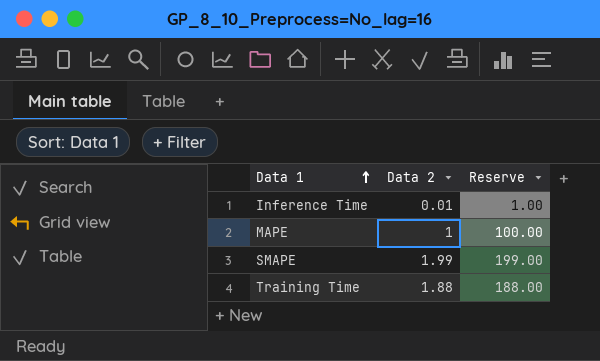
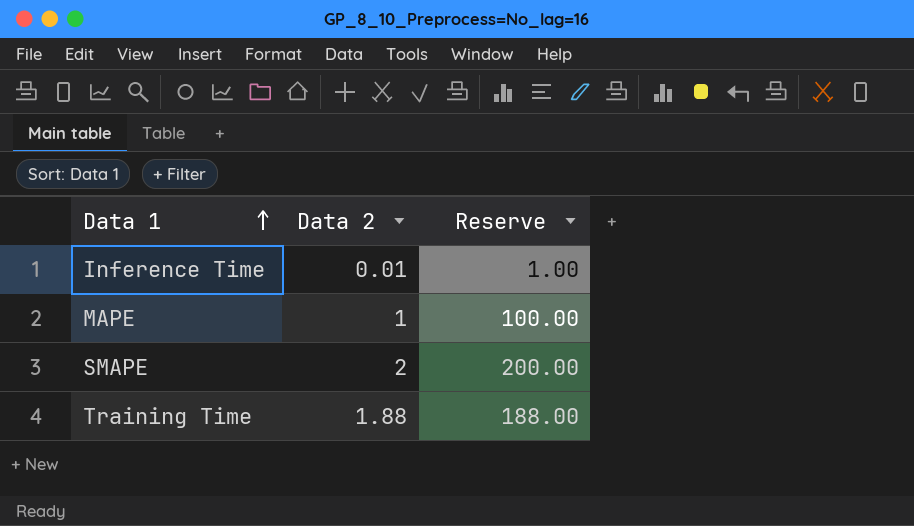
SMAPE | Data 2: 1.99 -> 2
SMAPE | Reserve: 199.00 -> 200.00

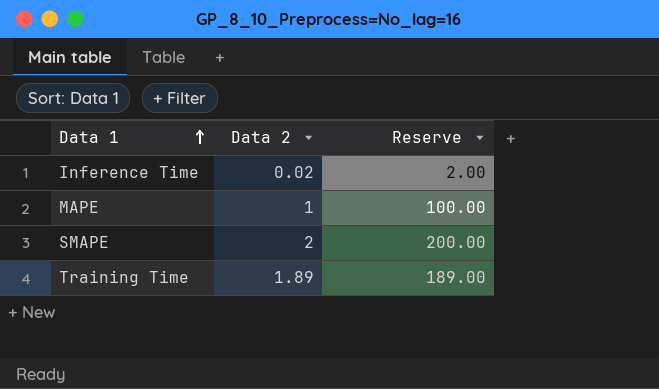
Inference Time | Data 2: 0.01 -> 0.02
Inference Time | Reserve: 1.00 -> 2.00
Training Time | Data 2: 1.88 -> 1.89
Training Time | Reserve: 188.00 -> 189.00

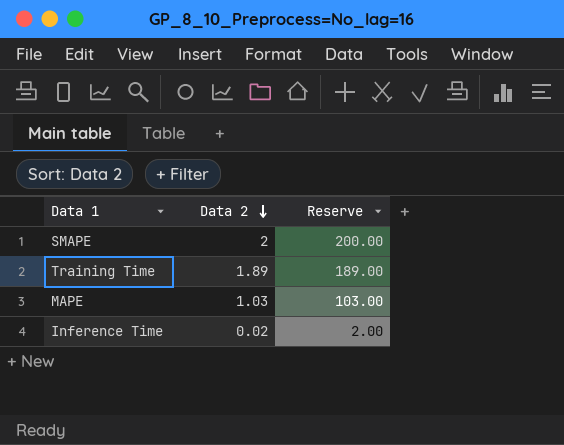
row order: Data 1 ascending -> Data 2 descending
MAPE | Data 2: 1 -> 1.03
MAPE | Reserve: 100.00 -> 103.00

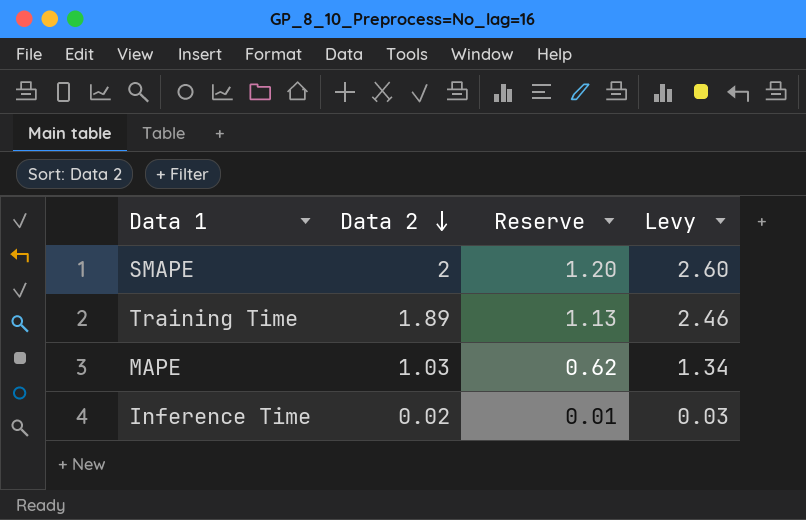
column Reserve | formula: [Data 2] * 100 -> [Data 2] * 0.6
column Levy | formula: none -> [Data 2] * 1.3

